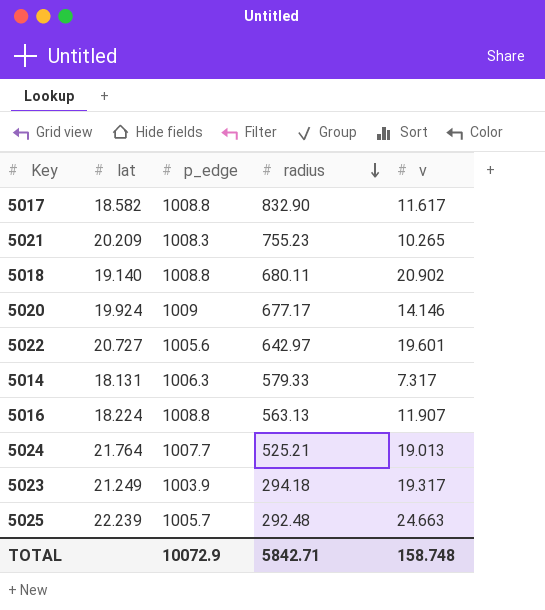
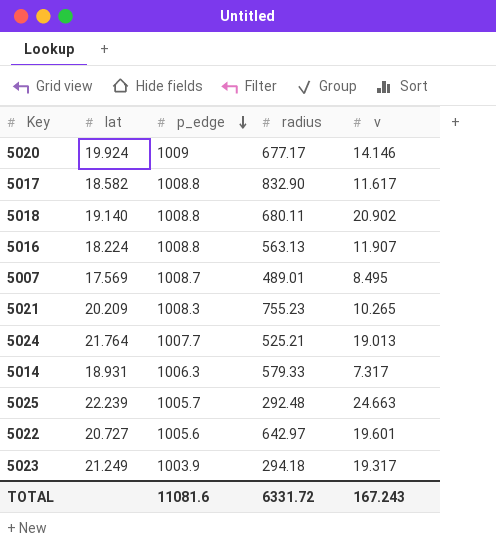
row order: radius descending -> p_edge descending
row 5007: none -> 17.569 | 1008.7 | 489.01 | 8.495
5014 | lat: 18.131 -> 18.931
TOTAL | p_edge: 10072.9 -> 11081.6
TOTAL | radius: 5842.71 -> 6331.72
TOTAL | v: 158.748 -> 167.243

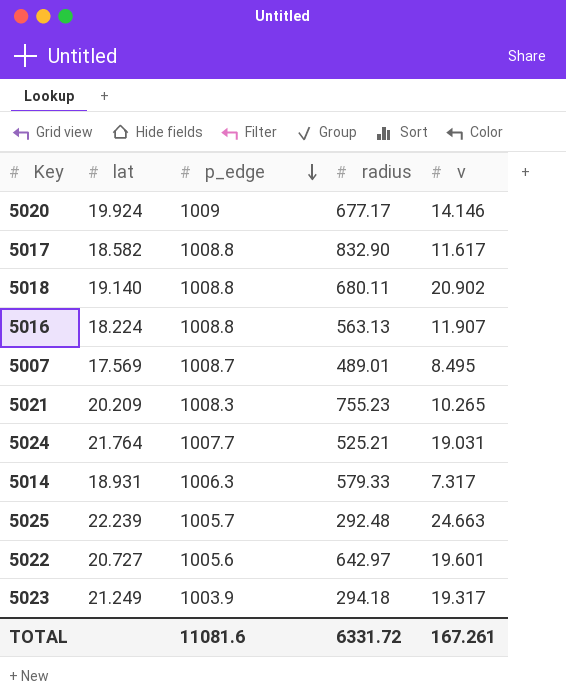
5024 | v: 19.013 -> 19.031
TOTAL | v: 167.243 -> 167.261

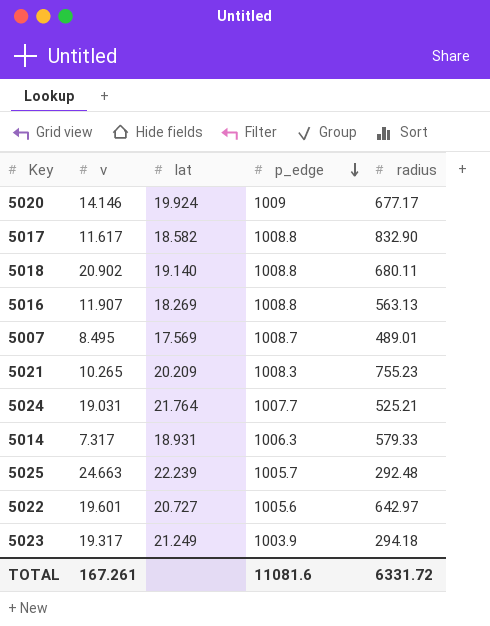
column v | position: 5 -> 2
5016 | lat: 18.224 -> 18.269

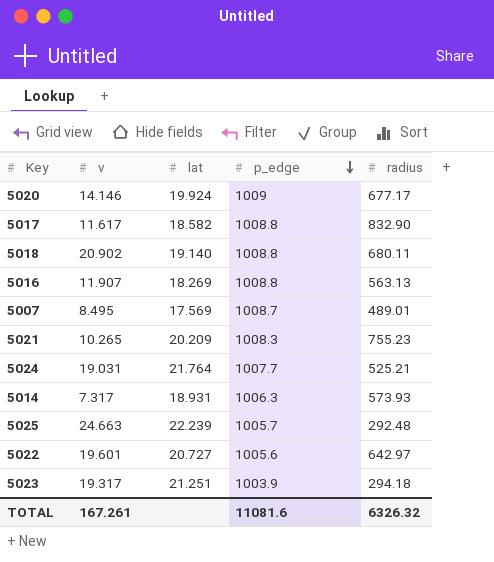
5014 | radius: 579.33 -> 573.93
5023 | lat: 21.249 -> 21.251
TOTAL | radius: 6331.72 -> 6326.32

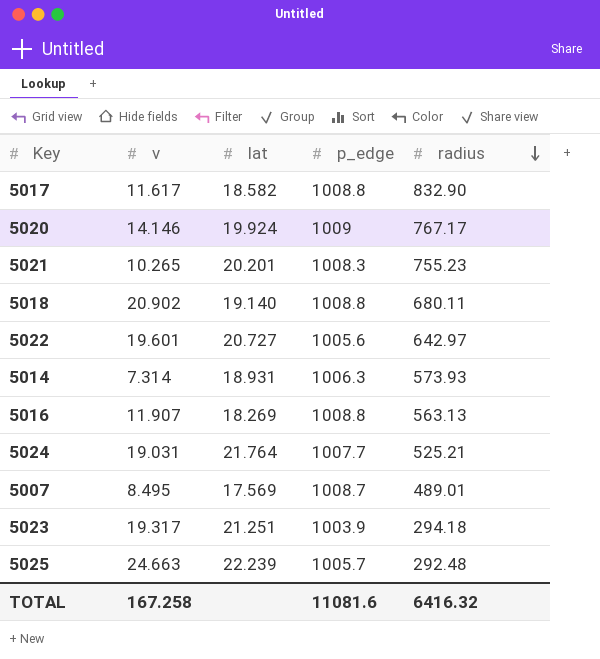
row order: p_edge descending -> radius descending
5020 | radius: 677.17 -> 767.17
5021 | lat: 20.209 -> 20.201
5014 | v: 7.317 -> 7.314
TOTAL | v: 167.261 -> 167.258
TOTAL | radius: 6326.32 -> 6416.32

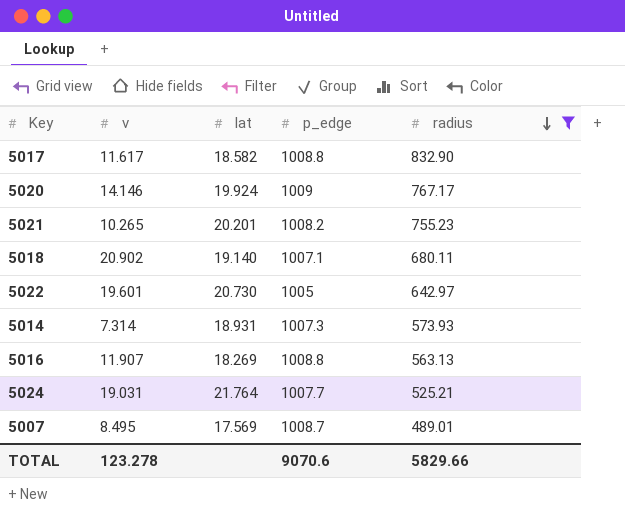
filter: none -> radius >= 489.01
5021 | p_edge: 1008.3 -> 1008.2
5018 | p_edge: 1008.8 -> 1007.1
5022 | lat: 20.727 -> 20.730
5022 | p_edge: 1005.6 -> 1005
5014 | p_edge: 1006.3 -> 1007.3
TOTAL | v: 167.258 -> 123.278
TOTAL | p_edge: 11081.6 -> 9070.6
TOTAL | radius: 6416.32 -> 5829.66

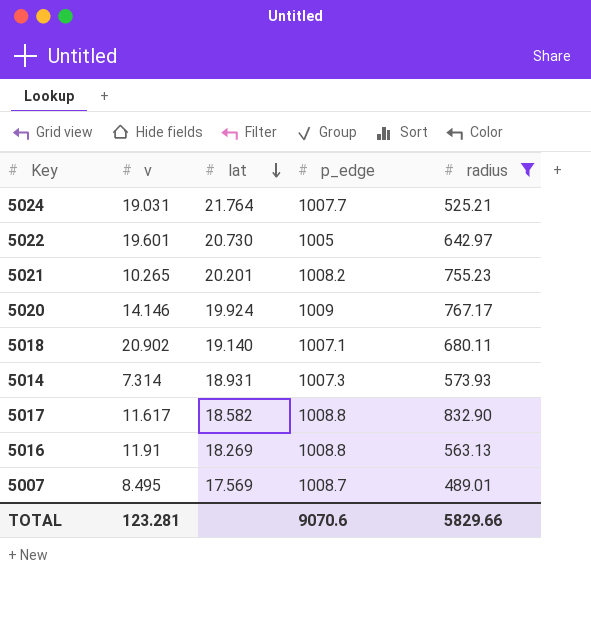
row order: radius descending -> lat descending
5016 | v: 11.907 -> 11.91
TOTAL | v: 123.278 -> 123.281

